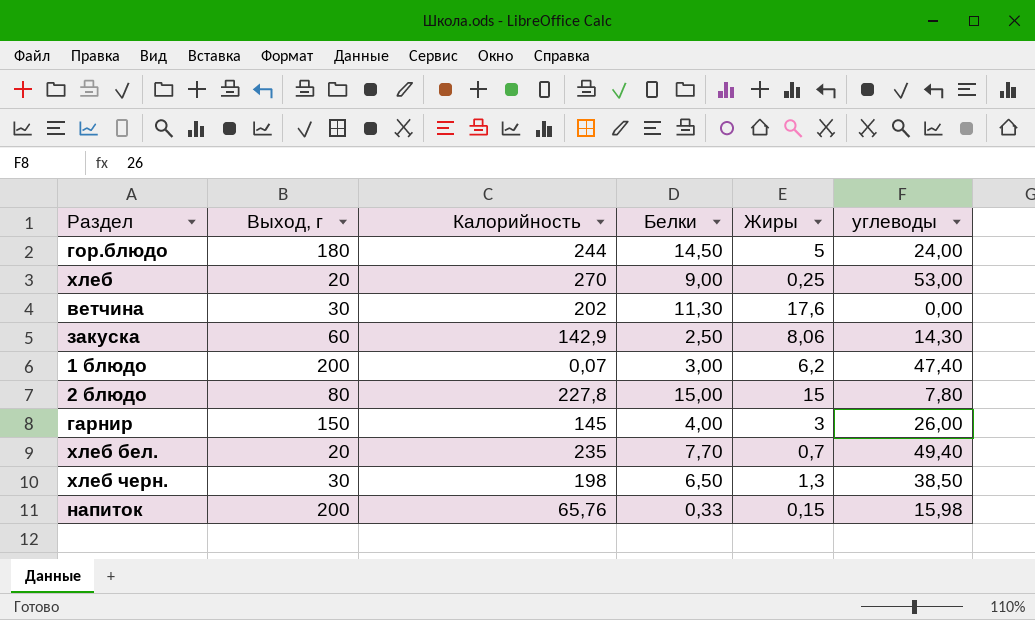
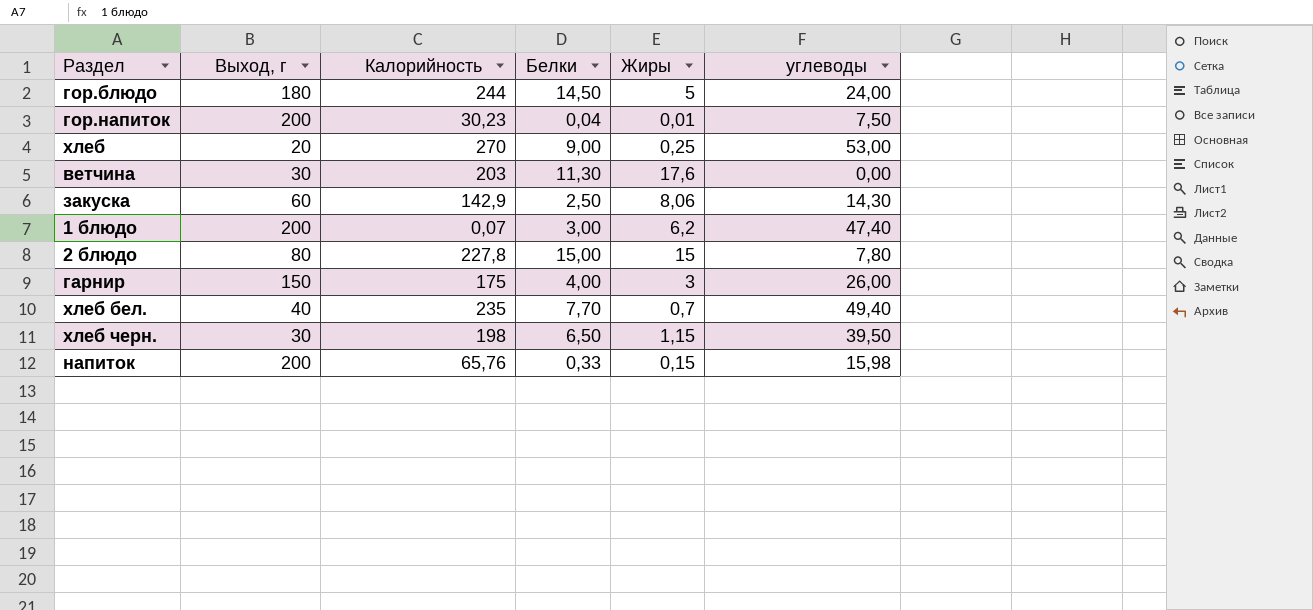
row гор.напиток: none -> 200 | 30,23 | 0,04 | 0,01 | 7,50
ветчина | Калорийность: 202 -> 203
гарнир | Калорийность: 145 -> 175
хлеб бел. | Выход, г: 20 -> 40
хлеб черн. | Жиры: 1,3 -> 1,15
хлеб черн. | углеводы: 38,50 -> 39,50

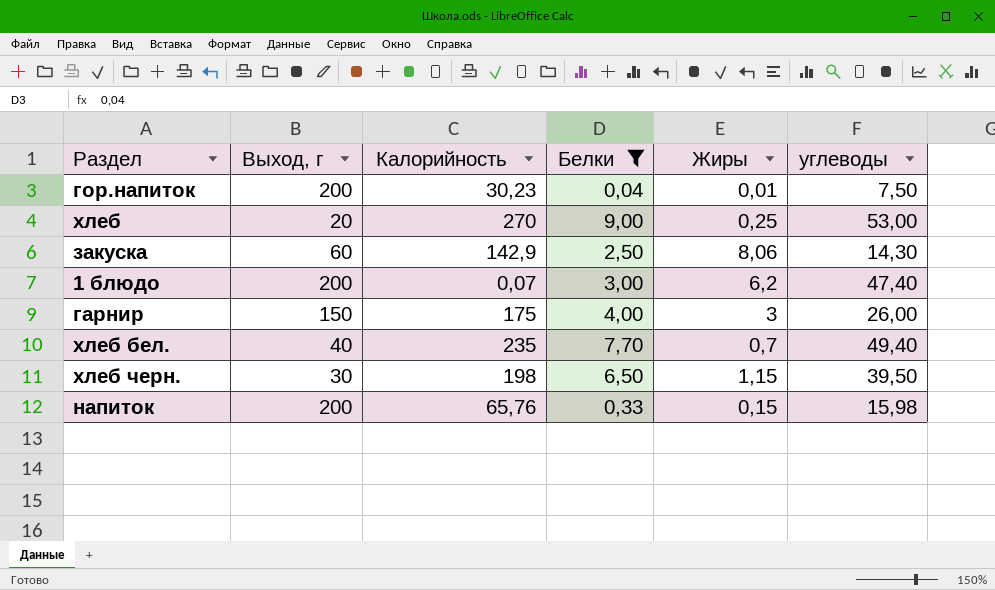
filter: none -> Белки <= 9,00

